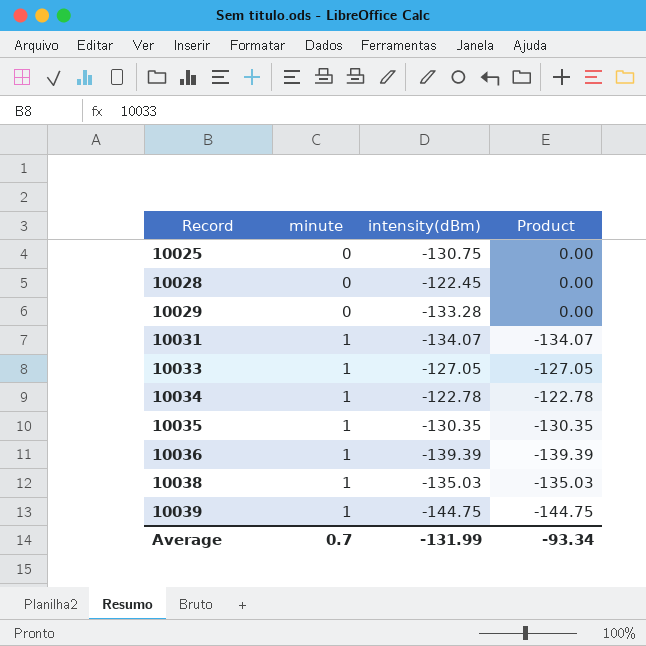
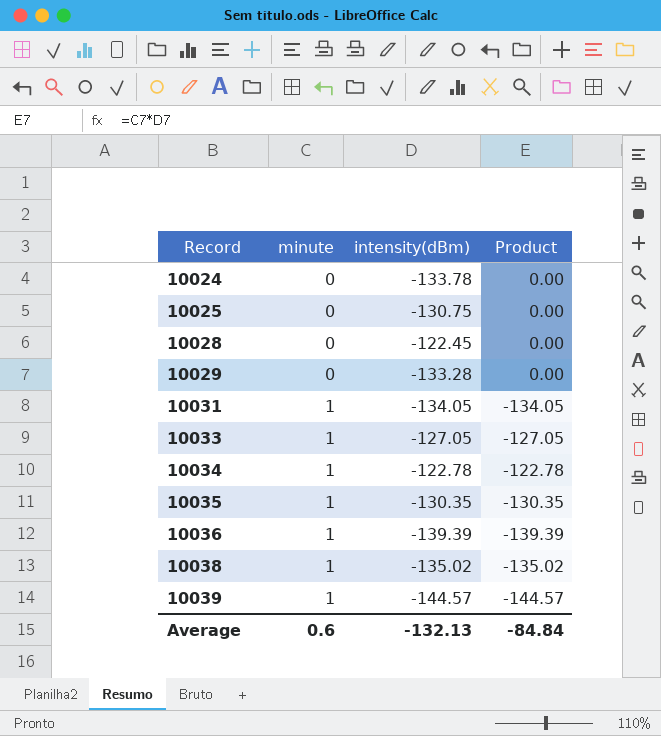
row 10024: none -> 0 | -133.78 | 0.00
10031 | intensity(dBm): -134.07 -> -134.05
10031 | Product: -134.07 -> -134.05
10038 | intensity(dBm): -135.03 -> -135.02
10038 | Product: -135.03 -> -135.02
10039 | intensity(dBm): -144.75 -> -144.57
10039 | Product: -144.75 -> -144.57
Average | minute: 0.7 -> 0.6
Average | intensity(dBm): -131.99 -> -132.13
Average | Product: -93.34 -> -84.84

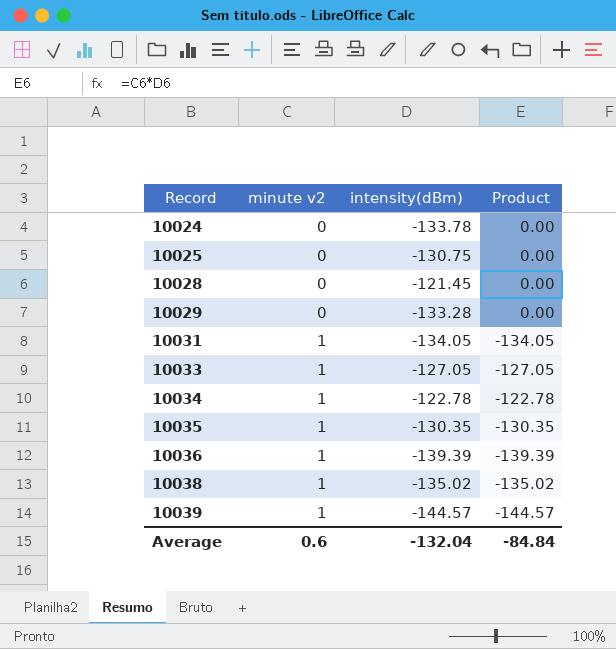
column name: minute -> minute v2
10028 | intensity(dBm): -122.45 -> -121.45
Average | intensity(dBm): -132.13 -> -132.04

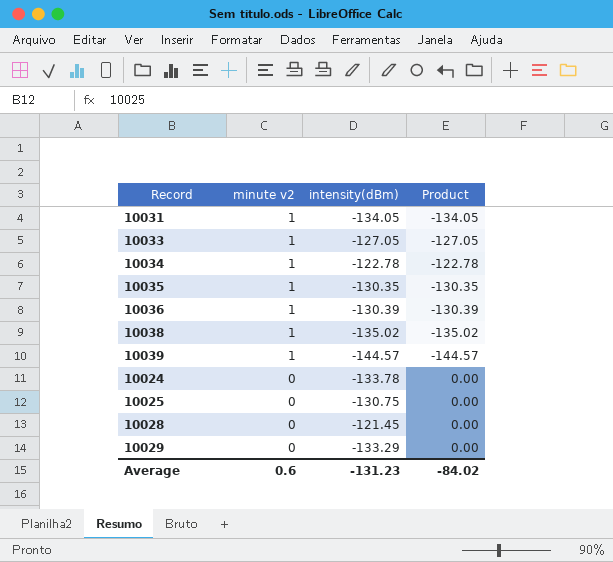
row order: Record ascending -> minute v2 descending
10036 | intensity(dBm): -139.39 -> -130.39
10036 | Product: -139.39 -> -130.39
10029 | intensity(dBm): -133.28 -> -133.29
Average | intensity(dBm): -132.04 -> -131.23
Average | Product: -84.84 -> -84.02

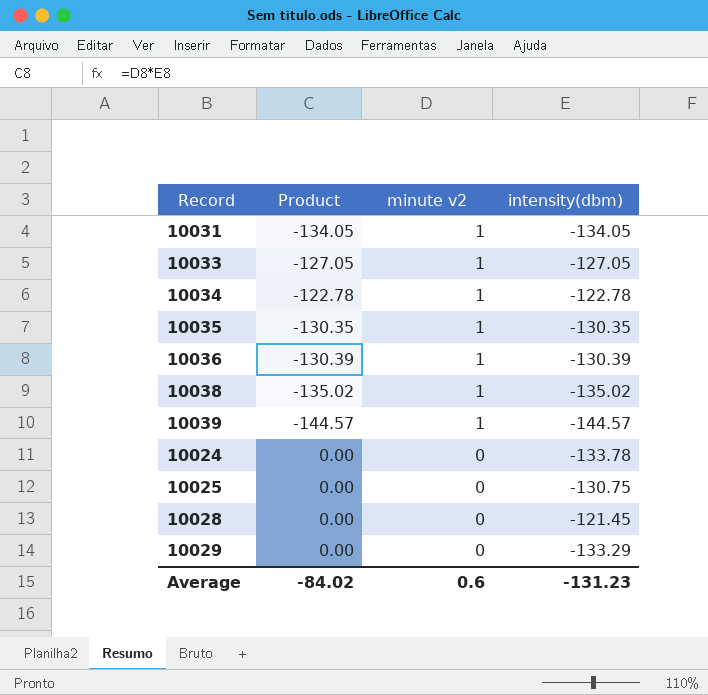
column Product | position: 4 -> 2
column name: intensity(dBm) -> intensity(dbm)

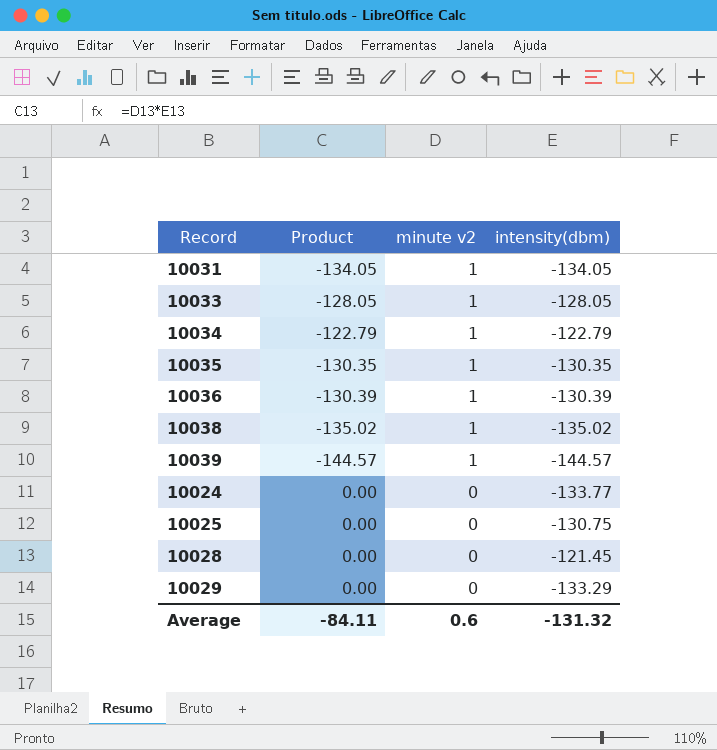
10033 | Product: -127.05 -> -128.05
10033 | intensity(dbm): -127.05 -> -128.05
10034 | Product: -122.78 -> -122.79
10034 | intensity(dbm): -122.78 -> -122.79
10024 | intensity(dbm): -133.78 -> -133.77
Average | Product: -84.02 -> -84.11
Average | intensity(dbm): -131.23 -> -131.32

